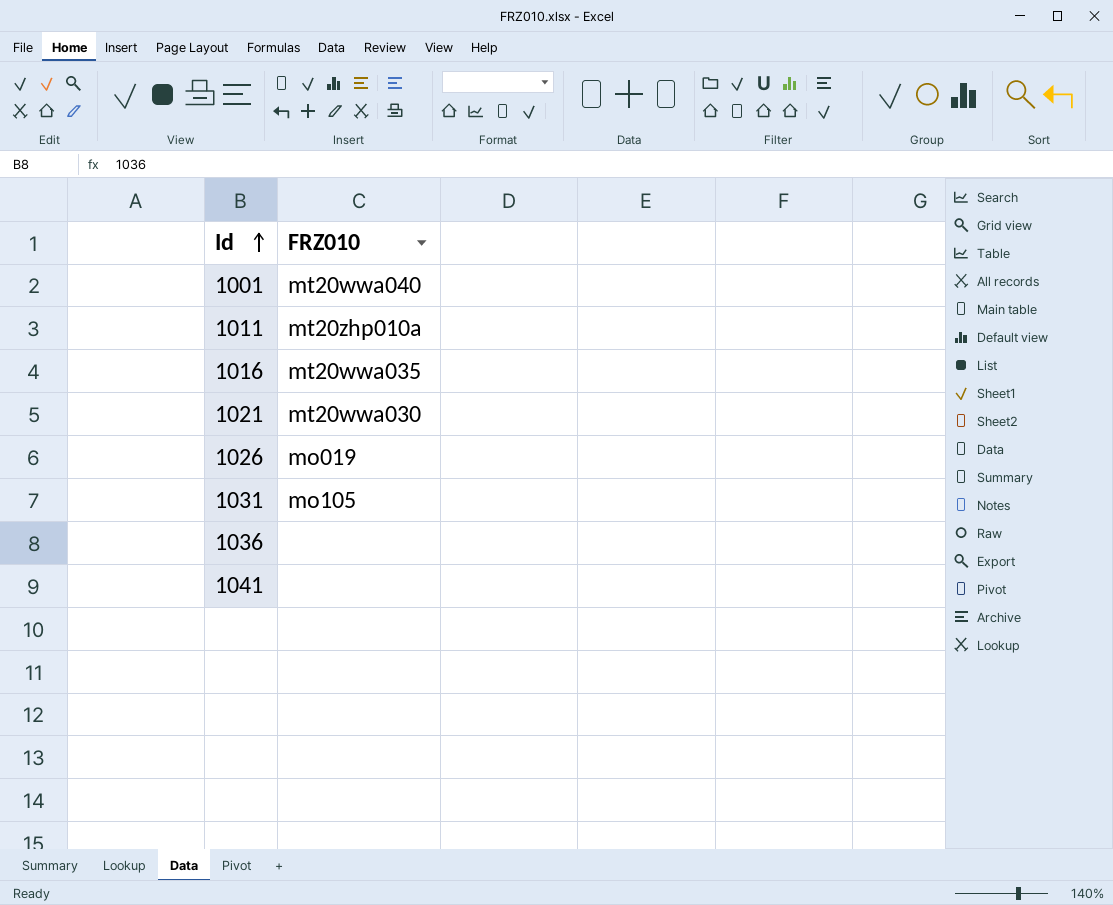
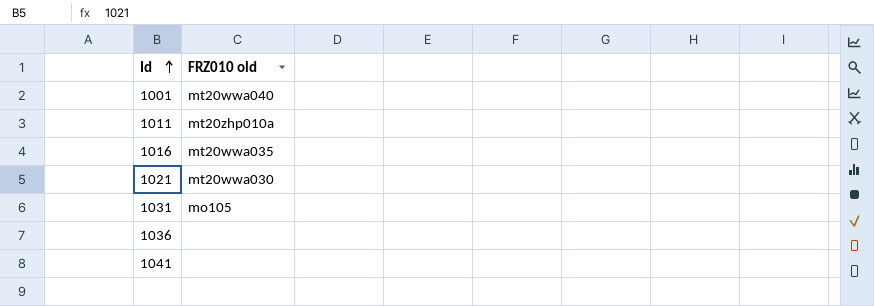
column name: FRZ010 -> FRZ010 old
row 1026: mo019 -> none

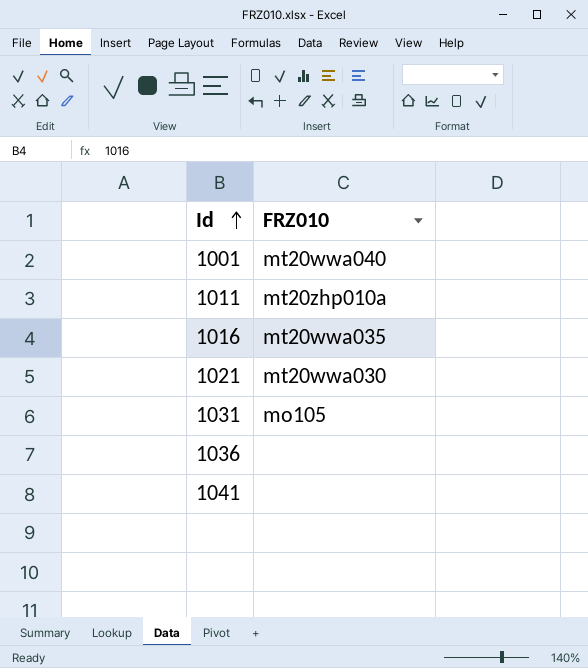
column name: FRZ010 old -> FRZ010

